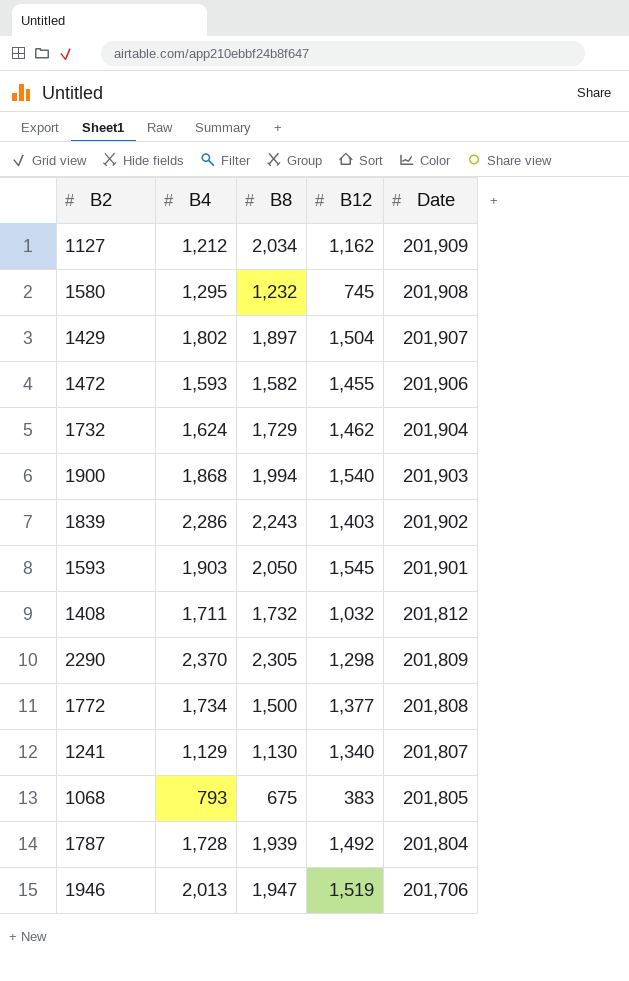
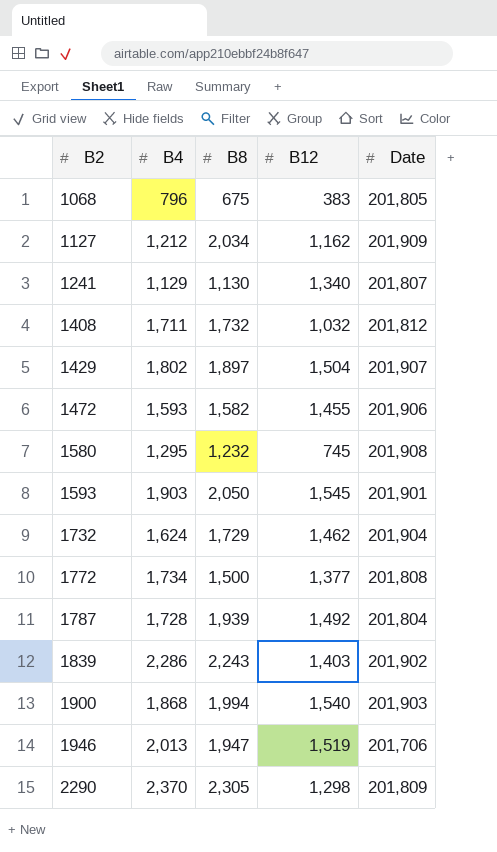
row order: Date descending -> B2 ascending
1068 | B4: 793 -> 796

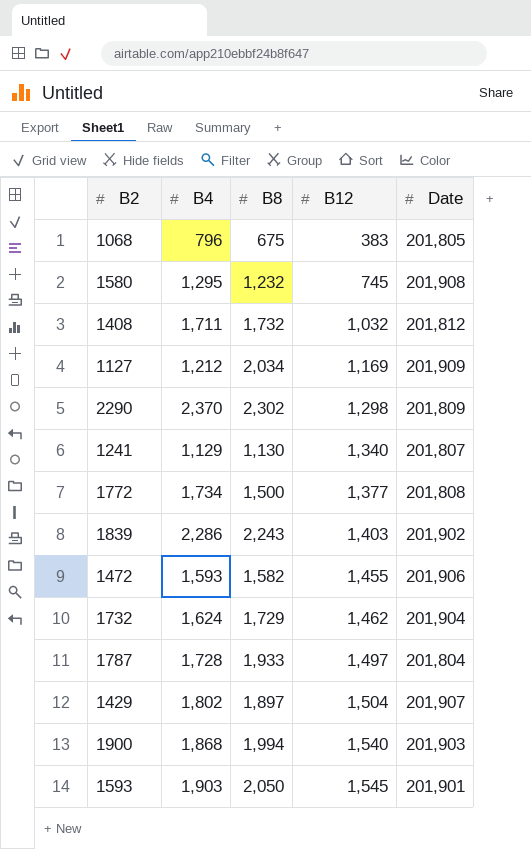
row order: B2 ascending -> B12 ascending
row 1946: 2,013 | 1,947 | 1,519 | 201,706 -> none
1127 | B12: 1,162 -> 1,169
2290 | B8: 2,305 -> 2,302
1787 | B8: 1,939 -> 1,933
1787 | B12: 1,492 -> 1,497

